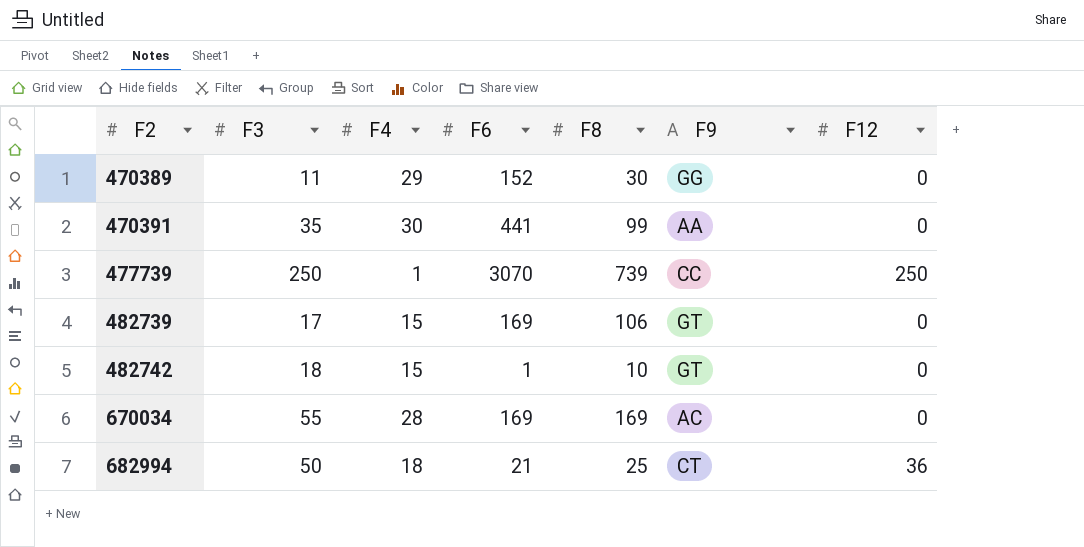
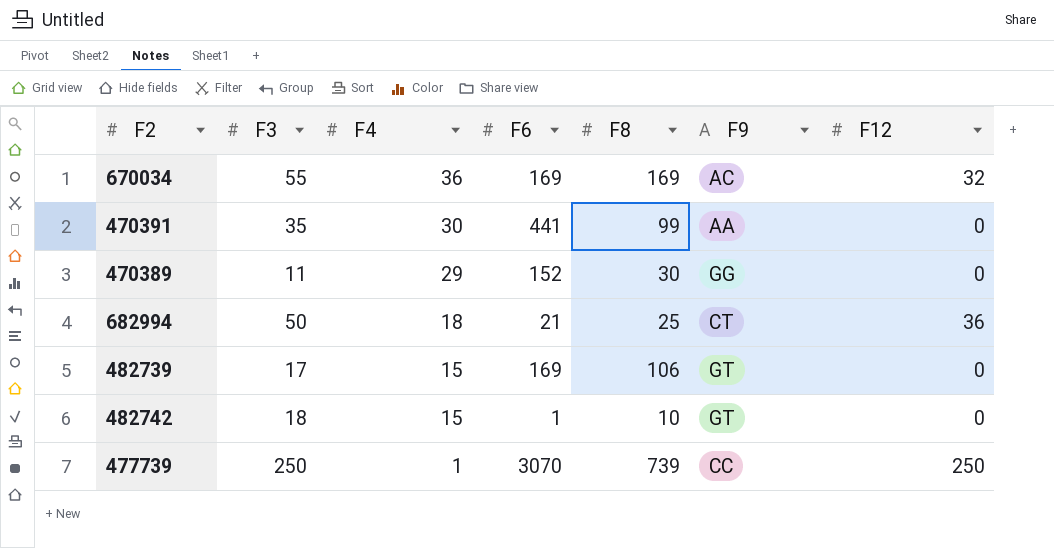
row order: F2 ascending -> F4 descending
670034 | F4: 28 -> 36
670034 | F12: 0 -> 32

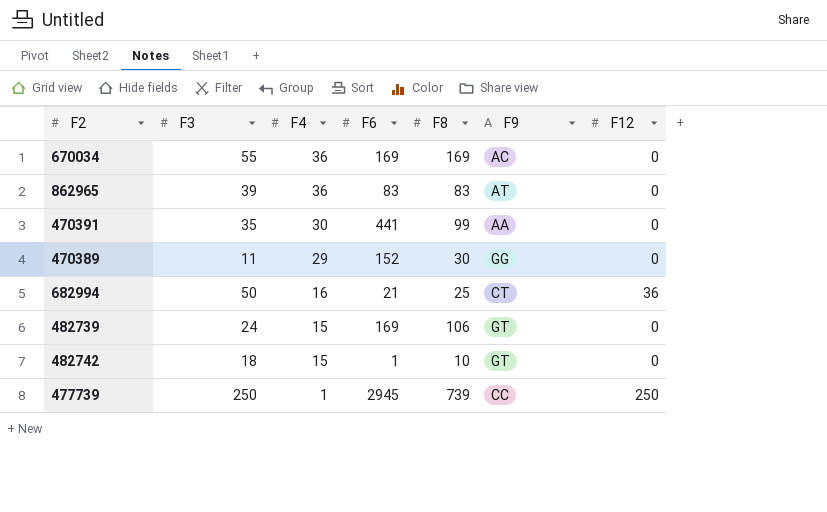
670034 | F12: 32 -> 0
row 862965: none -> 39 | 36 | 83 | 83 | AT | 0
682994 | F4: 18 -> 16
482739 | F3: 17 -> 24
477739 | F6: 3070 -> 2945

